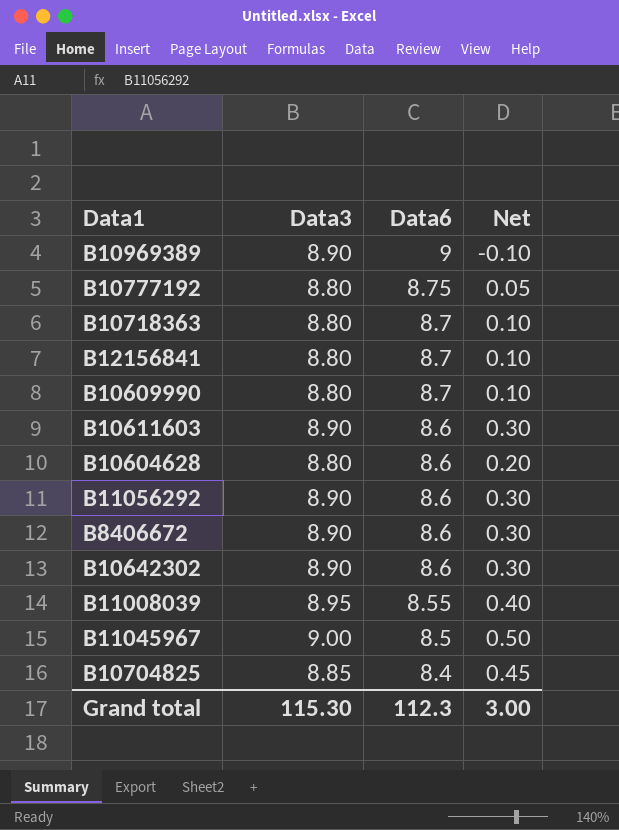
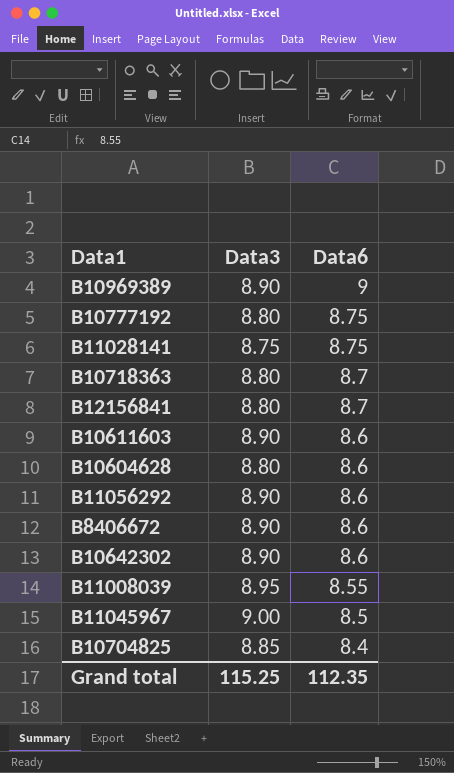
column Net | formula: [Data3] - [Data6] -> none
row B10609990: 8.80 | 8.7 | 0.10 -> none
row B11028141: none -> 8.75 | 8.75
Grand total | Data3: 115.30 -> 115.25
Grand total | Data6: 112.3 -> 112.35

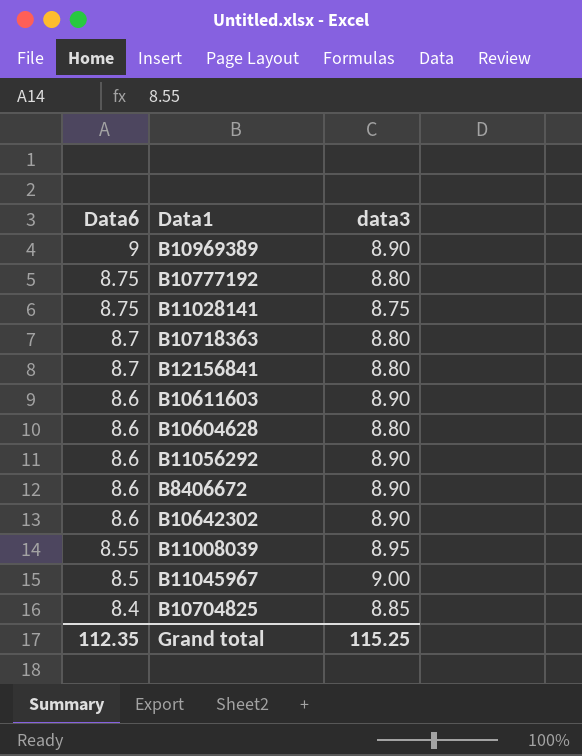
column Data6 | position: 3 -> 1
column name: Data3 -> data3

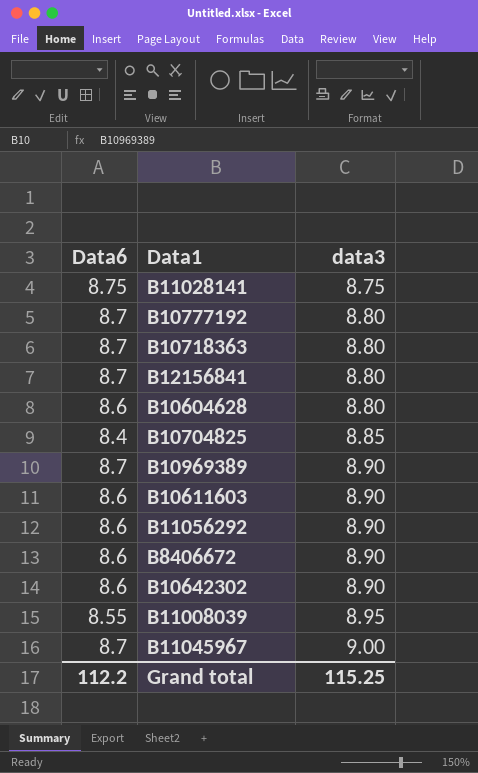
row order: Data6 descending -> data3 ascending
B10777192 | Data6: 8.75 -> 8.7
B10969389 | Data6: 9 -> 8.7
B11045967 | Data6: 8.5 -> 8.7
Grand total | Data6: 112.35 -> 112.2

